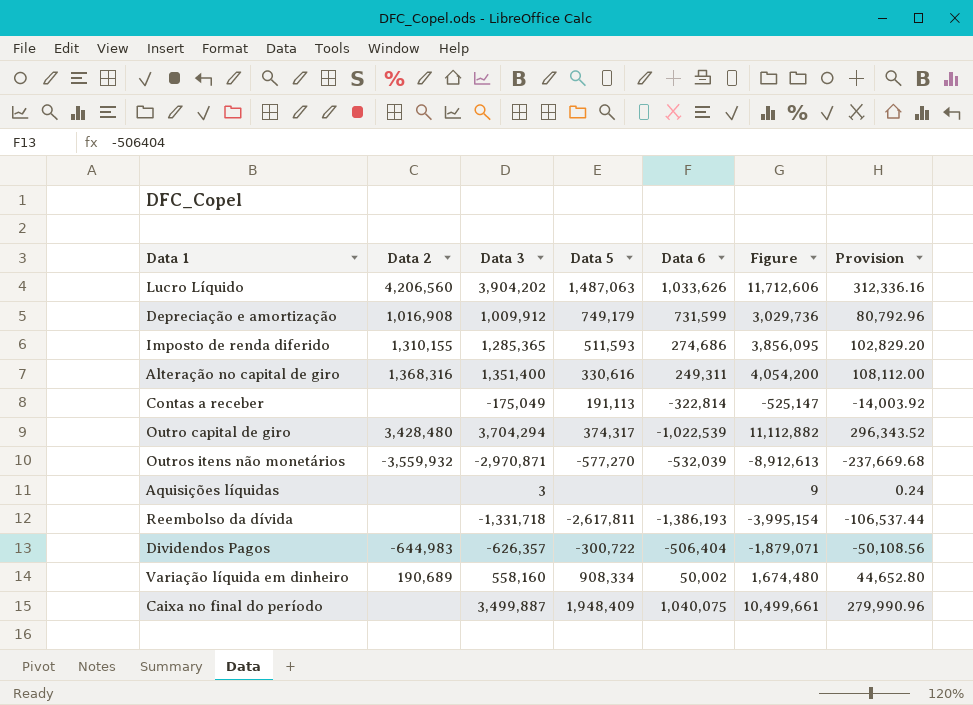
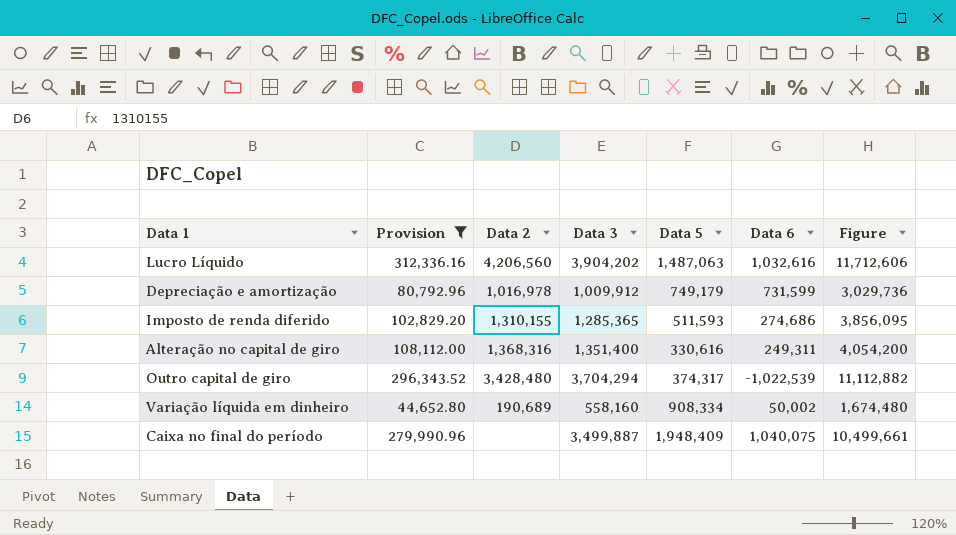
filter: none -> Provision >= 44,652.80
column Provision | position: 7 -> 2
Lucro Líquido | Data 6: 1,033,626 -> 1,032,616
Depreciação e amortização | Data 2: 1,016,908 -> 1,016,978

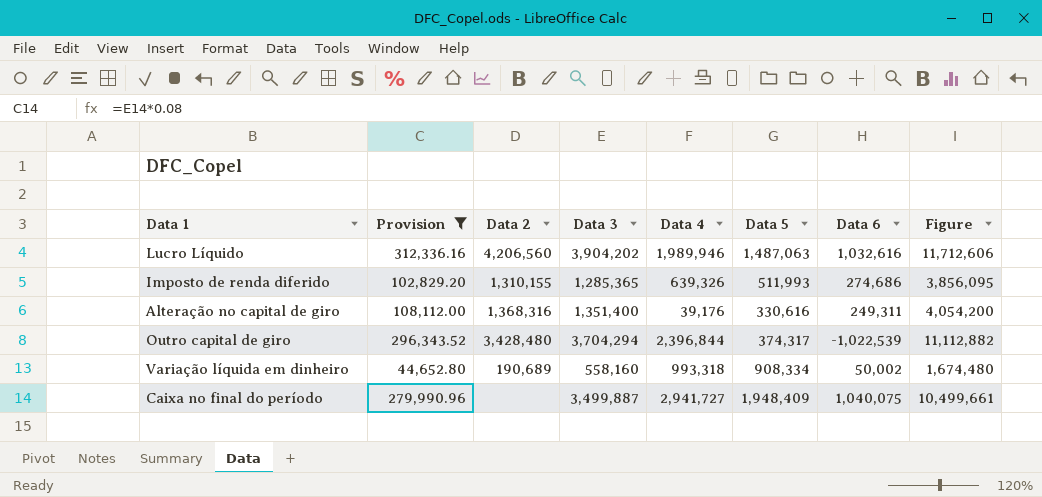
column Data 4 | position: none -> 5
row Depreciação e amortização: 80,792.96 | 1,016,978 | 1,009,912 | 749,179 | 731,599 | 3,029,736 -> none
Imposto de renda diferido | Data 5: 511,593 -> 511,993

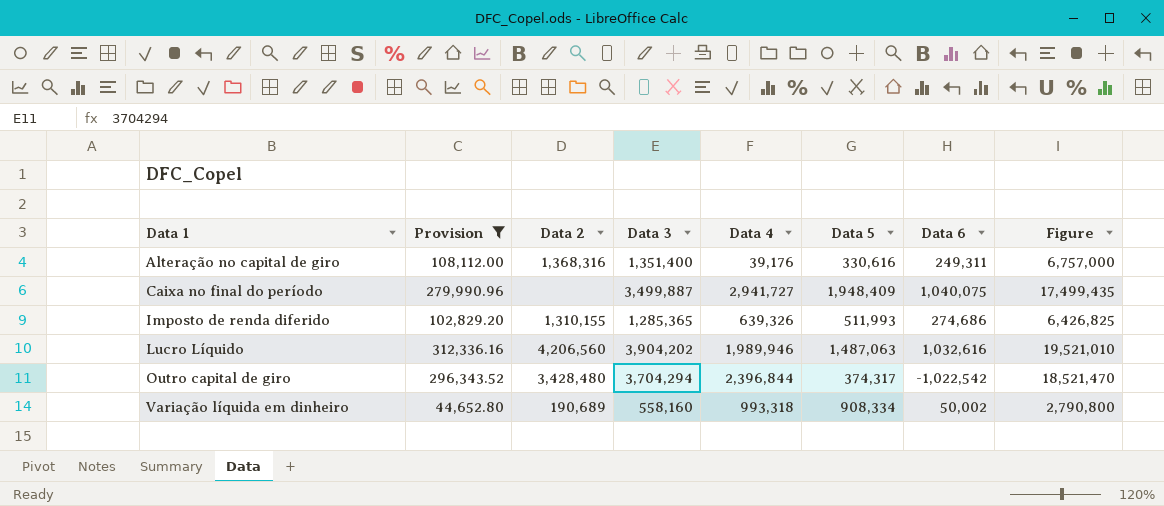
row order: none -> Data 1 ascending
column Figure | formula: [Data 3] * 3 -> [Data 3] * 5
Outro capital de giro | Data 6: -1,022,539 -> -1,022,542

